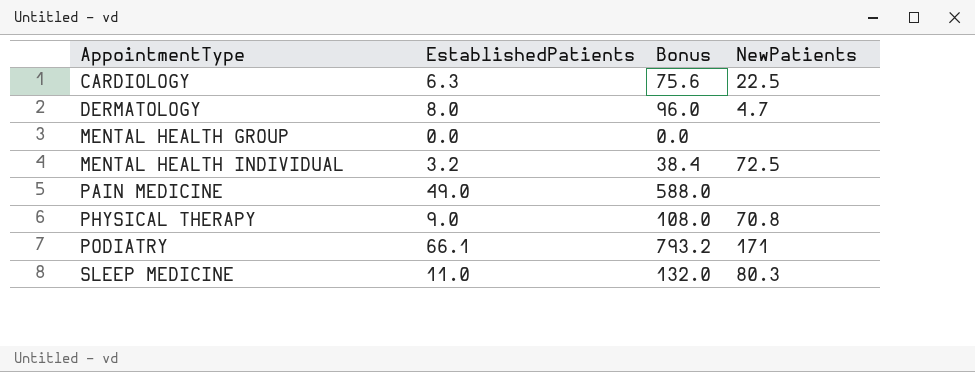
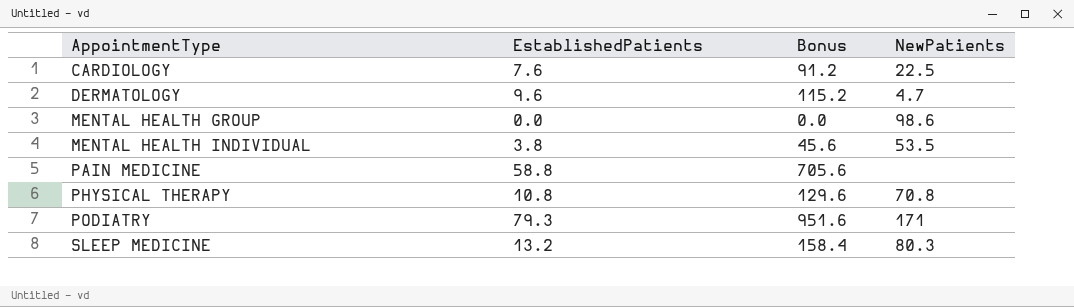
CARDIOLOGY | EstablishedPatients: 6.3 -> 7.6
CARDIOLOGY | Bonus: 75.6 -> 91.2
DERMATOLOGY | EstablishedPatients: 8.0 -> 9.6
DERMATOLOGY | Bonus: 96.0 -> 115.2
MENTAL HEALTH GROUP | NewPatients: none -> 98.6
MENTAL HEALTH INDIVIDUAL | EstablishedPatients: 3.2 -> 3.8
MENTAL HEALTH INDIVIDUAL | Bonus: 38.4 -> 45.6
MENTAL HEALTH INDIVIDUAL | NewPatients: 72.5 -> 53.5
PAIN MEDICINE | EstablishedPatients: 49.0 -> 58.8
PAIN MEDICINE | Bonus: 588.0 -> 705.6
PHYSICAL THERAPY | EstablishedPatients: 9.0 -> 10.8
PHYSICAL THERAPY | Bonus: 108.0 -> 129.6
PODIATRY | EstablishedPatients: 66.1 -> 79.3
PODIATRY | Bonus: 793.2 -> 951.6
SLEEP MEDICINE | EstablishedPatients: 11.0 -> 13.2
SLEEP MEDICINE | Bonus: 132.0 -> 158.4

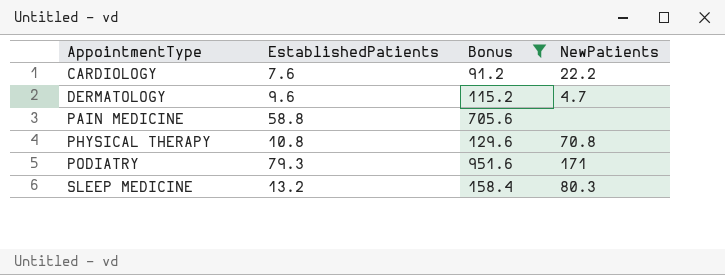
filter: none -> Bonus >= 91.2
CARDIOLOGY | NewPatients: 22.5 -> 22.2

